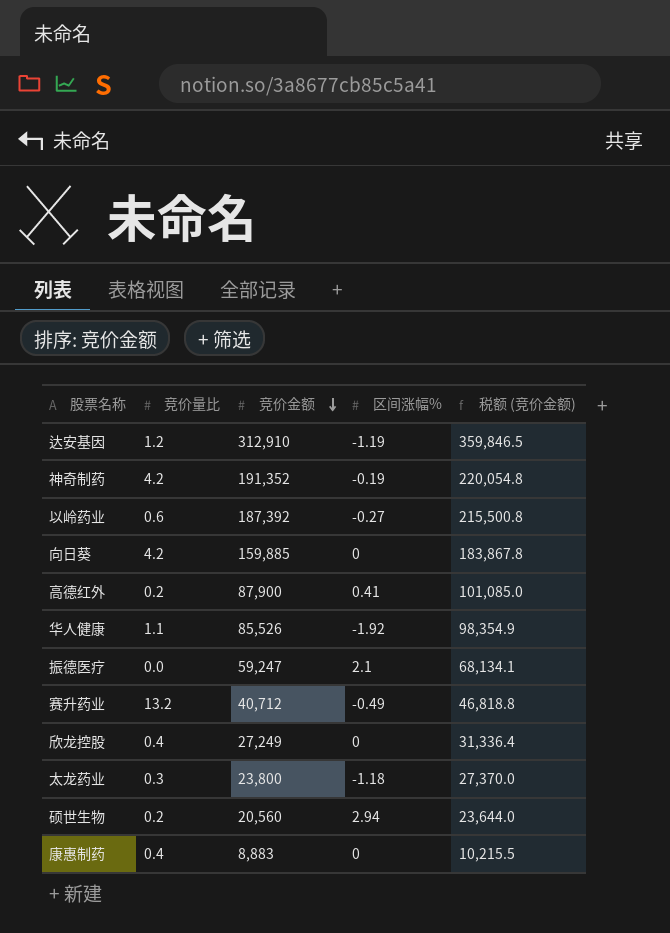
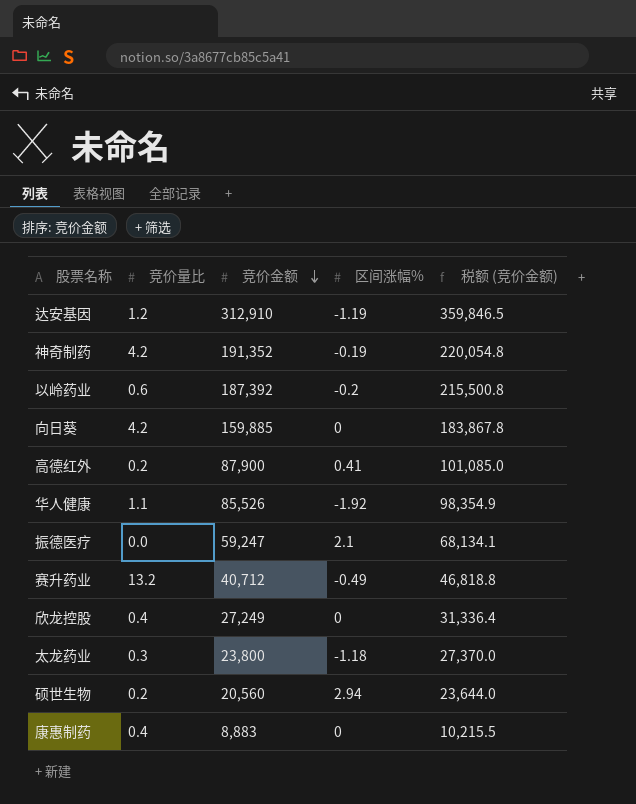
以岭药业 | 区间涨幅%: -0.27 -> -0.2

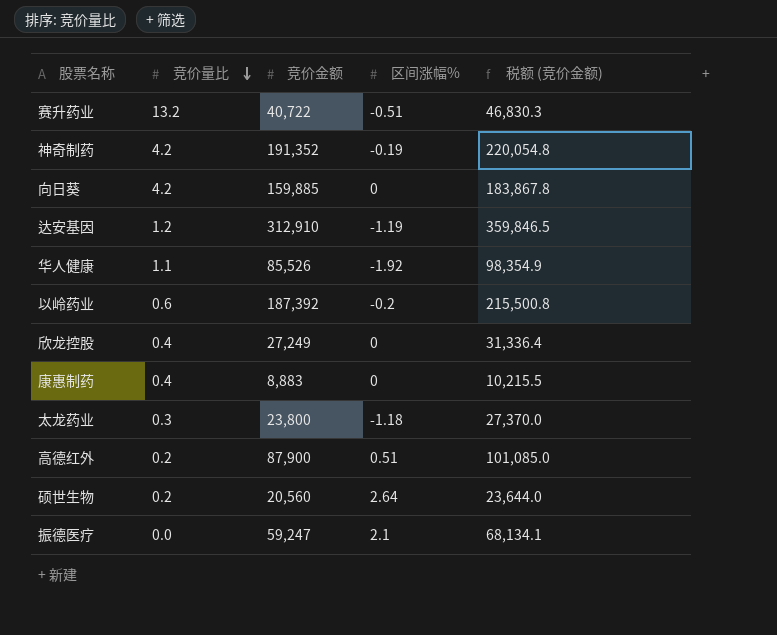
row order: 竞价金额 descending -> 竞价量比 descending
赛升药业 | 竞价金额: 40,712 -> 40,722
赛升药业 | 区间涨幅%: -0.49 -> -0.51
赛升药业 | 税额 (竞价金额): 46,818.8 -> 46,830.3
高德红外 | 区间涨幅%: 0.41 -> 0.51
硕世生物 | 区间涨幅%: 2.94 -> 2.64

